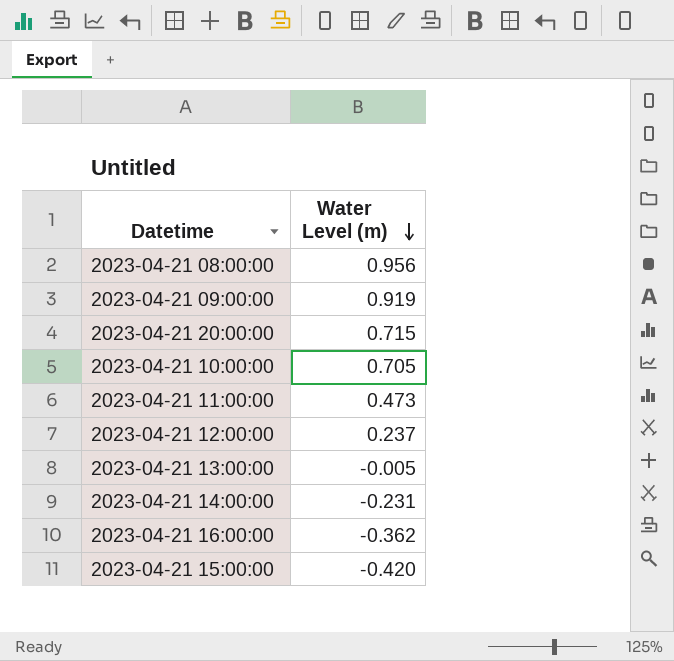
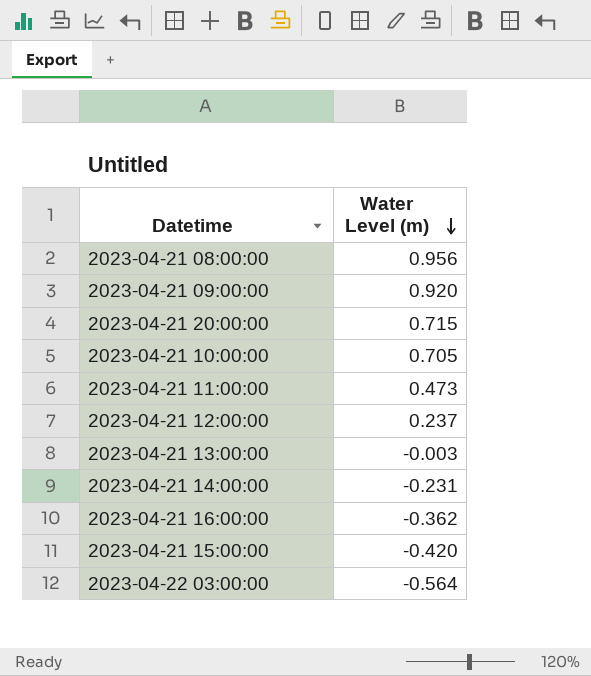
2023-04-21 09:00:00 | Water Level (m): 0.919 -> 0.920
2023-04-21 13:00:00 | Water Level (m): -0.005 -> -0.003
row 2023-04-22 03:00:00: none -> -0.564

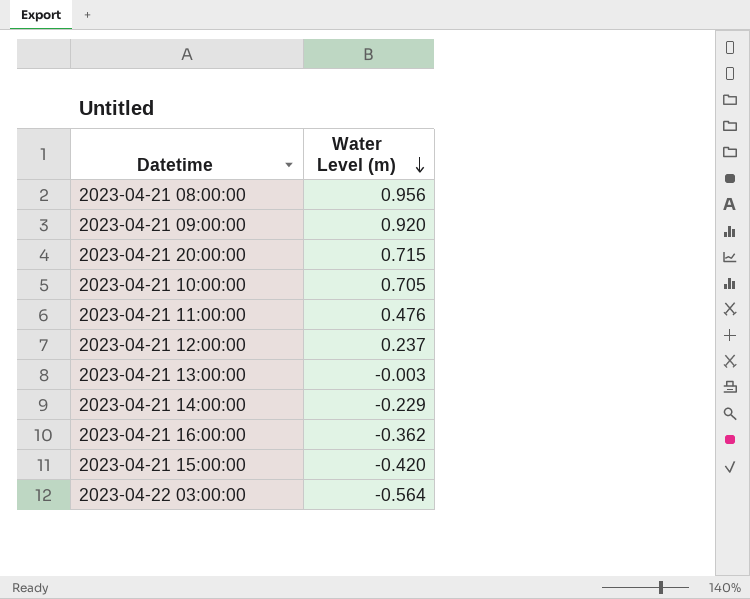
2023-04-21 11:00:00 | Water Level (m): 0.473 -> 0.476
2023-04-21 14:00:00 | Water Level (m): -0.231 -> -0.229

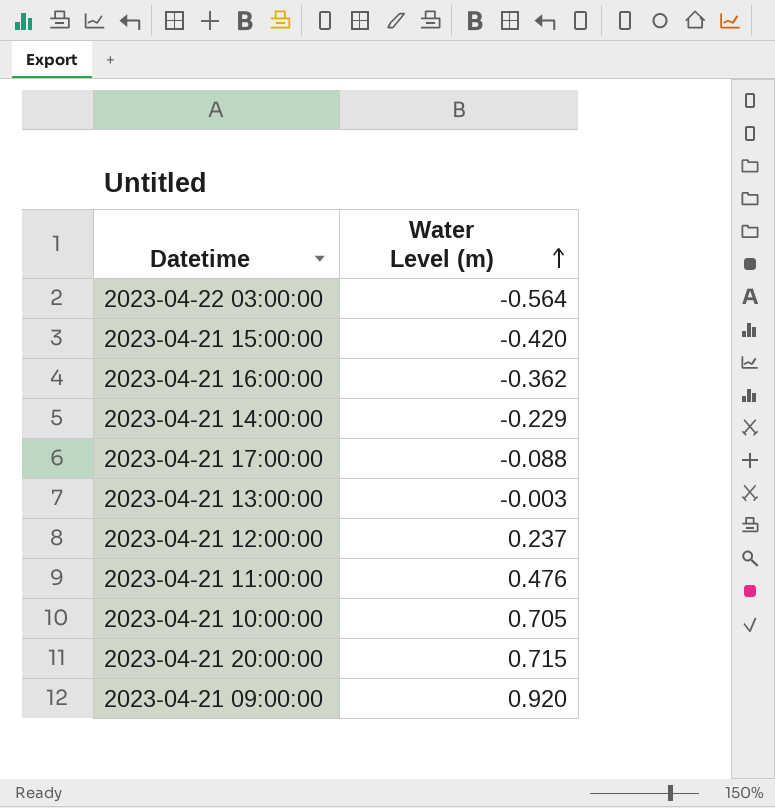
row order: Water Level (m) descending -> Water Level (m) ascending
row 2023-04-21 08:00:00: 0.956 -> none
row 2023-04-21 17:00:00: none -> -0.088

